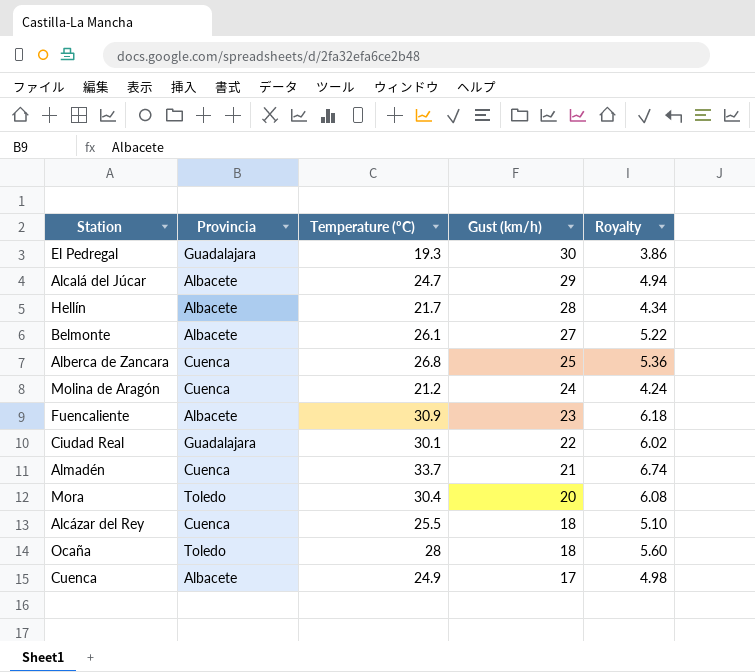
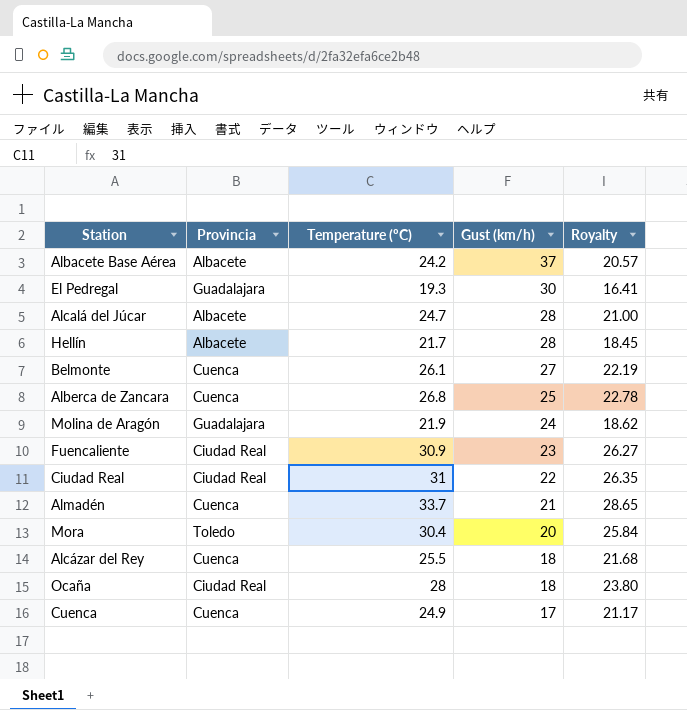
column Royalty | formula: [Temperature (ºC)] * 0.2 -> [Temperature (ºC)] * 0.85
row Albacete Base Aérea: none -> Albacete | 24.2 | 37 | 20.57
Alcalá del Júcar | Gust (km/h): 29 -> 28
Belmonte | Provincia: Albacete -> Cuenca
Molina de Aragón | Provincia: Cuenca -> Guadalajara
Molina de Aragón | Temperature (ºC): 21.2 -> 21.9
Fuencaliente | Provincia: Albacete -> Ciudad Real
Ciudad Real | Provincia: Guadalajara -> Ciudad Real
Ciudad Real | Temperature (ºC): 30.1 -> 31
Ocaña | Provincia: Toledo -> Ciudad Real
Cuenca | Provincia: Albacete -> Cuenca

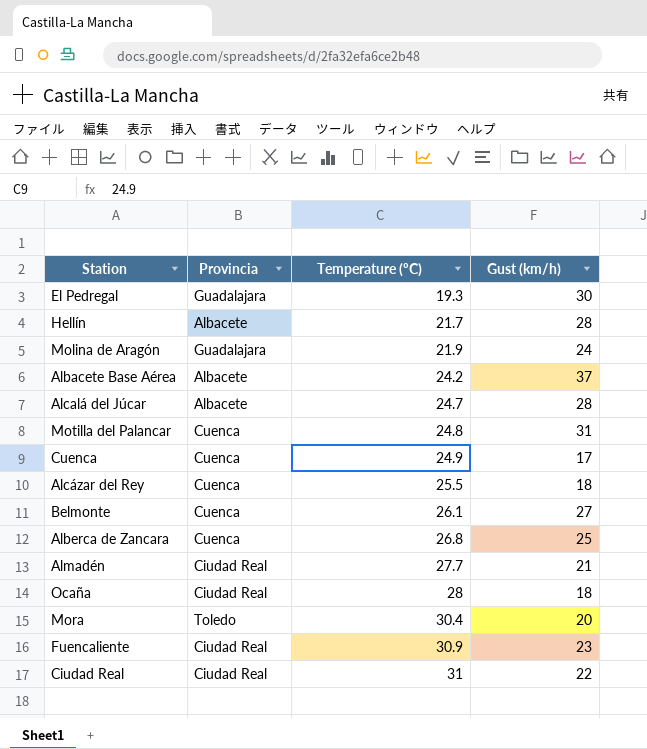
row order: Gust (km/h) descending -> Temperature (ºC) ascending
column Royalty | formula: [Temperature (ºC)] * 0.85 -> none
row Motilla del Palancar: none -> Cuenca | 24.8 | 31
Almadén | Provincia: Cuenca -> Ciudad Real
Almadén | Temperature (ºC): 33.7 -> 27.7

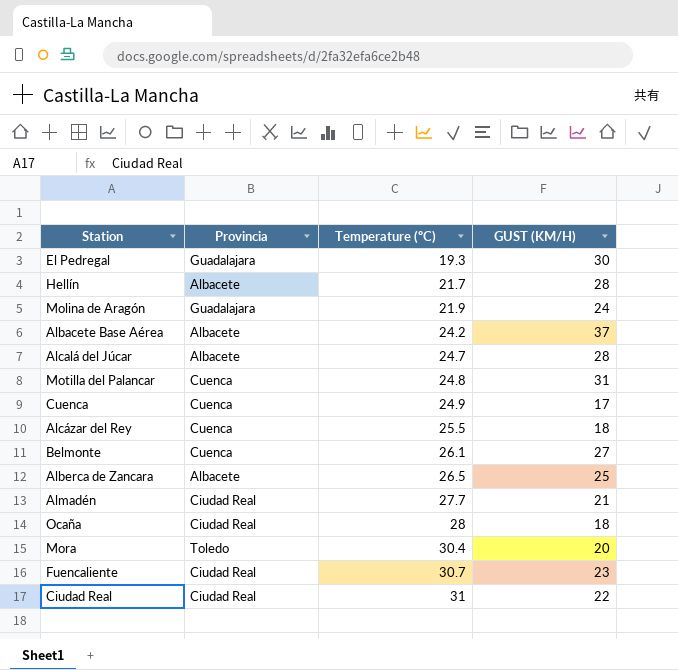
column name: Gust (km/h) -> GUST (KM/H)
Alberca de Zancara | Provincia: Cuenca -> Albacete
Alberca de Zancara | Temperature (ºC): 26.8 -> 26.5
Fuencaliente | Temperature (ºC): 30.9 -> 30.7

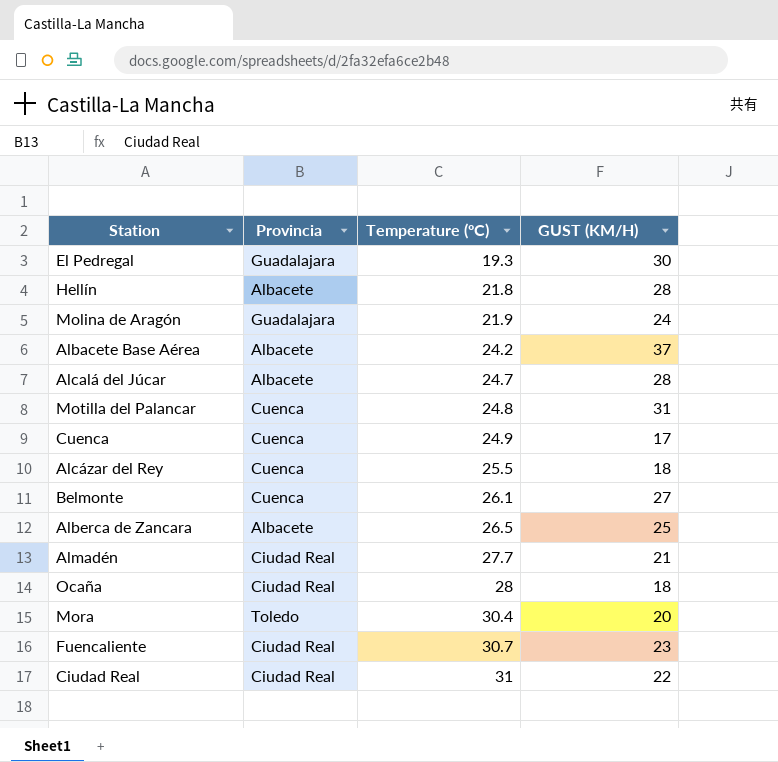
Hellín | Temperature (ºC): 21.7 -> 21.8

